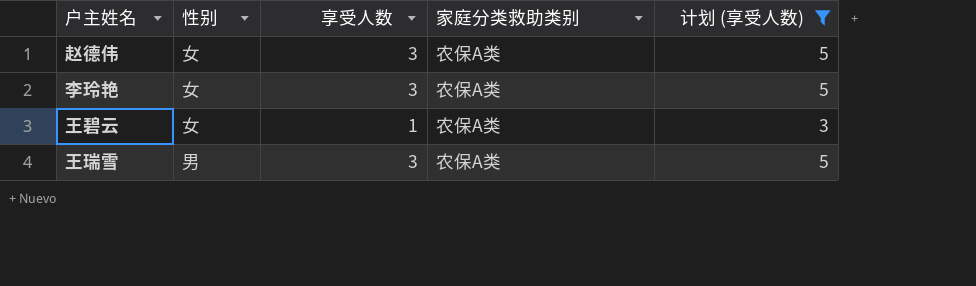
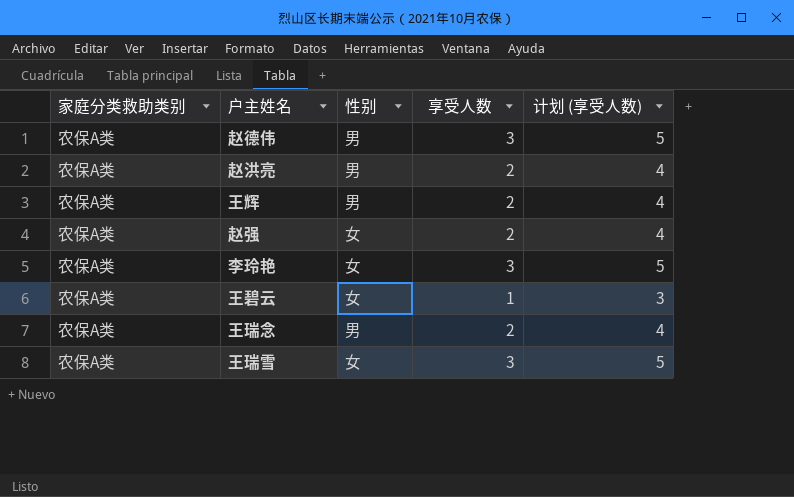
filter: 计划 (享受人数) != 4 -> none
column 家庭分类救助类别 | position: 4 -> 1
赵德伟 | 性别: 女 -> 男
王瑞雪 | 性别: 男 -> 女

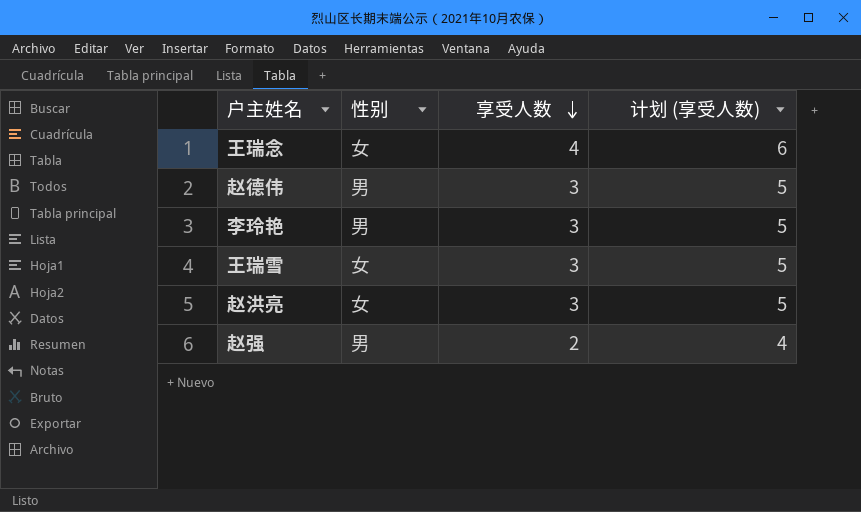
row order: none -> 享受人数 descending
column 家庭分类救助类别 | position: 1 -> none
row 王辉: 农保A类 | 男 | 2 | 4 -> none
row 王碧云: 农保A类 | 女 | 1 | 3 -> none
王瑞念 | 性别: 男 -> 女
王瑞念 | 享受人数: 2 -> 4
王瑞念 | 计划 (享受人数): 4 -> 6
李玲艳 | 性别: 女 -> 男
赵洪亮 | 性别: 男 -> 女
赵洪亮 | 享受人数: 2 -> 3
赵洪亮 | 计划 (享受人数): 4 -> 5
赵强 | 性别: 女 -> 男

